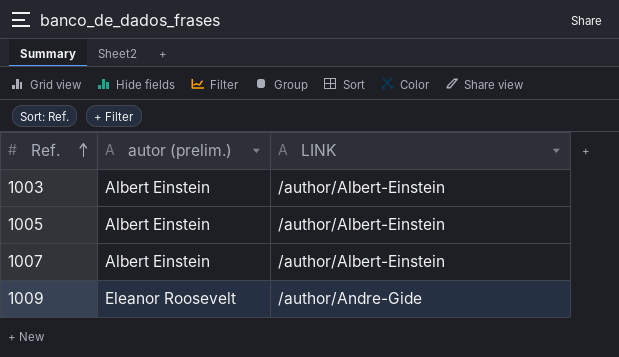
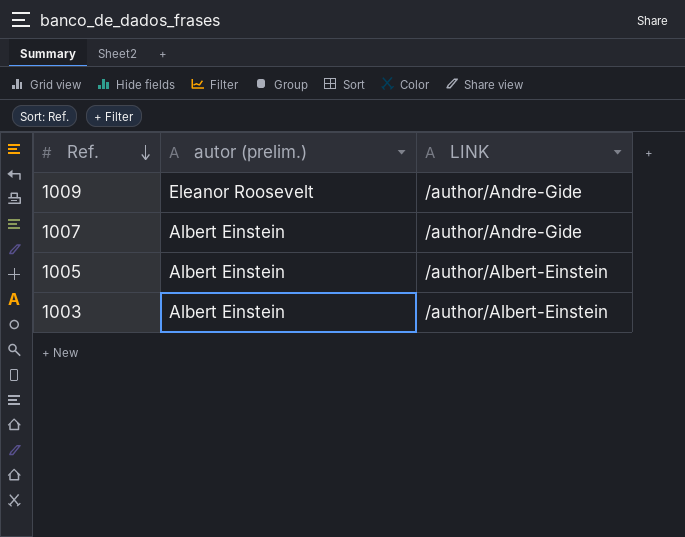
row order: Ref. ascending -> Ref. descending
1007 | LINK: /author/Albert-Einstein -> /author/Andre-Gide

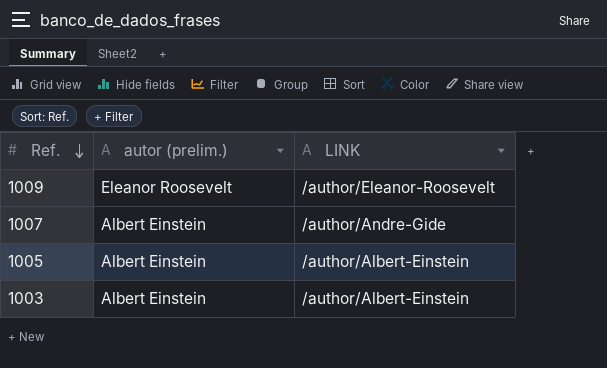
1009 | LINK: /author/Andre-Gide -> /author/Eleanor-Roosevelt

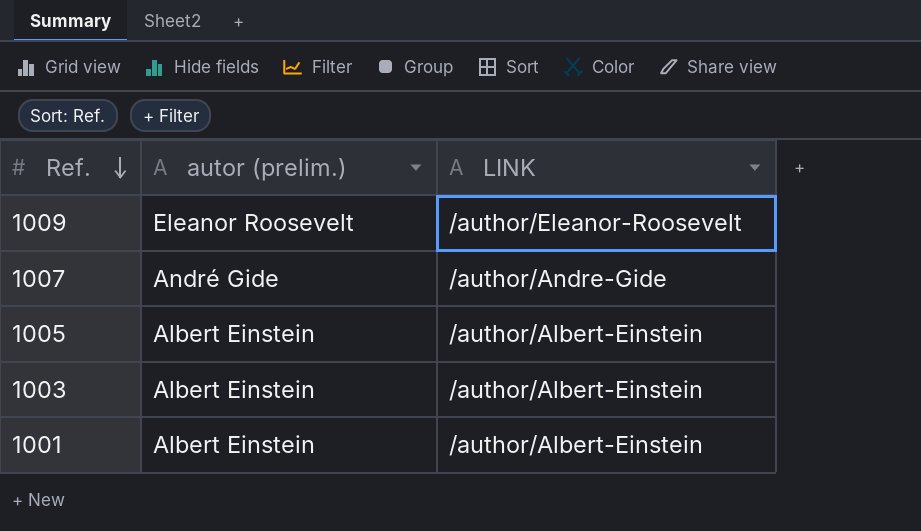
1007 | autor (prelim.): Albert Einstein -> André Gide
row 1001: none -> Albert Einstein | /author/Albert-Einstein

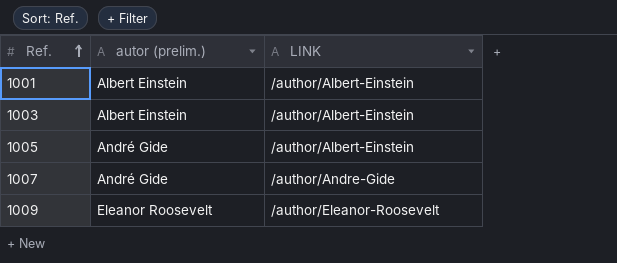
row order: Ref. descending -> Ref. ascending
1005 | autor (prelim.): Albert Einstein -> André Gide

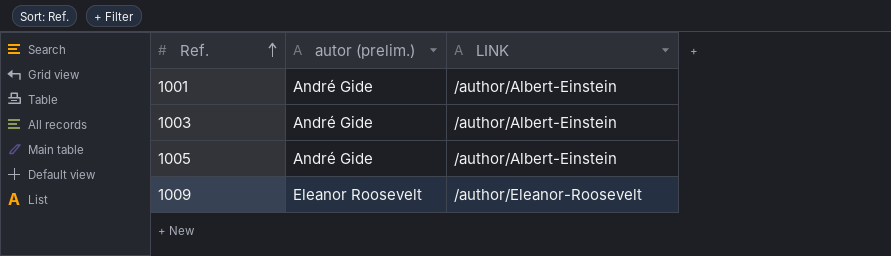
row 1007: André Gide | /author/Andre-Gide -> none
1001 | autor (prelim.): Albert Einstein -> André Gide
1003 | autor (prelim.): Albert Einstein -> André Gide

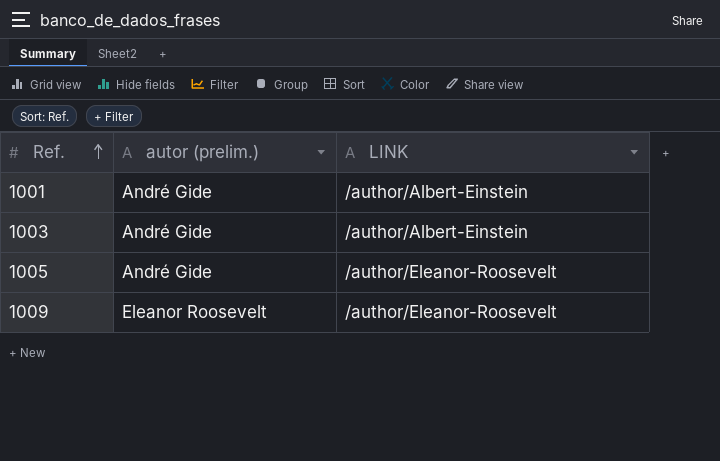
1005 | LINK: /author/Albert-Einstein -> /author/Eleanor-Roosevelt

